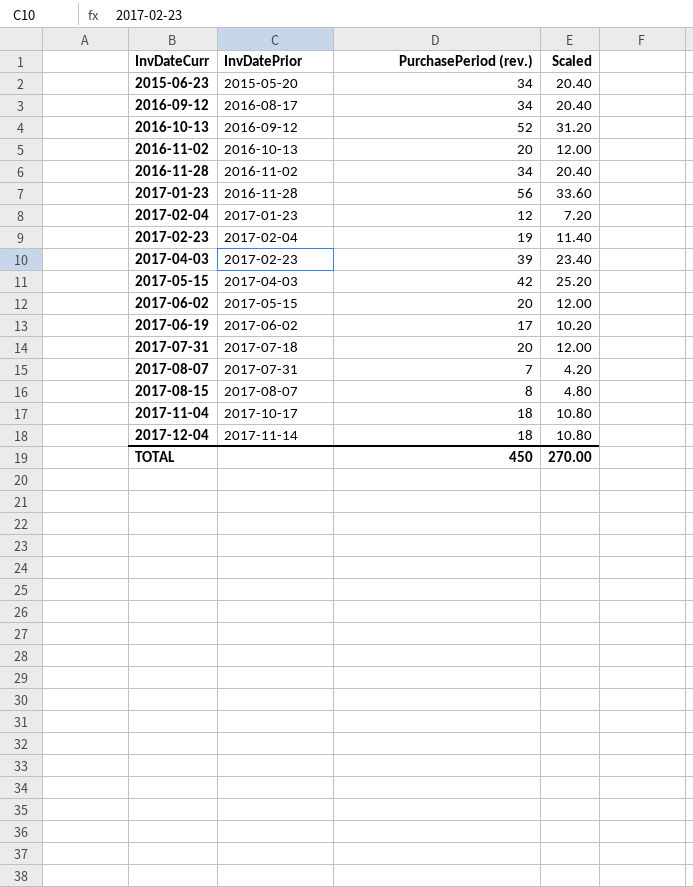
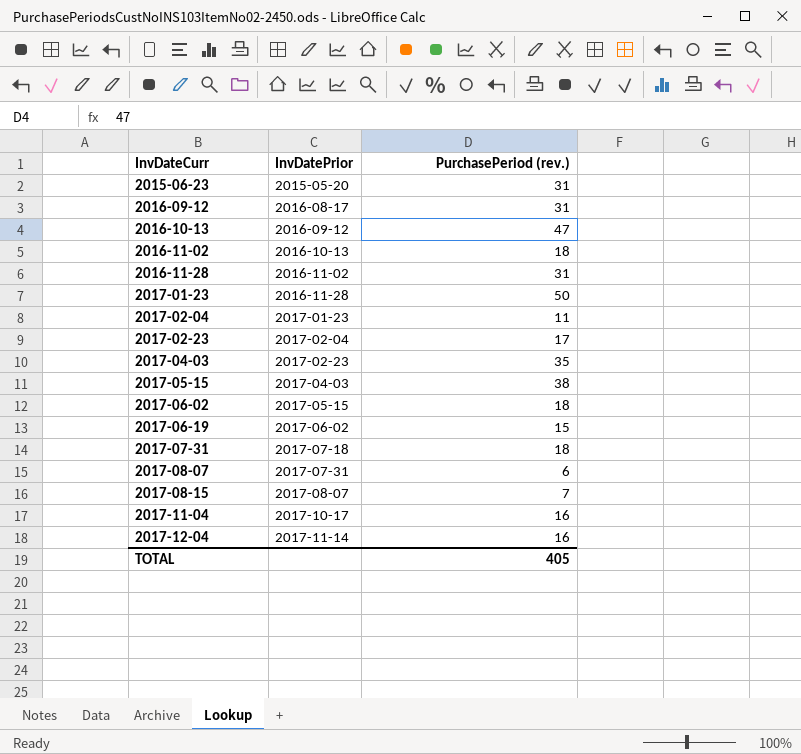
column Scaled | formula: [PurchasePeriod (rev.)] * 0.6 -> none
2015-06-23 | PurchasePeriod (rev.): 34 -> 31
2016-09-12 | PurchasePeriod (rev.): 34 -> 31
2016-10-13 | PurchasePeriod (rev.): 52 -> 47
2016-11-02 | PurchasePeriod (rev.): 20 -> 18
2016-11-28 | PurchasePeriod (rev.): 34 -> 31
2017-01-23 | PurchasePeriod (rev.): 56 -> 50
2017-02-04 | PurchasePeriod (rev.): 12 -> 11
2017-02-23 | PurchasePeriod (rev.): 19 -> 17
2017-04-03 | PurchasePeriod (rev.): 39 -> 35
2017-05-15 | PurchasePeriod (rev.): 42 -> 38
2017-06-02 | PurchasePeriod (rev.): 20 -> 18
2017-06-19 | PurchasePeriod (rev.): 17 -> 15
2017-07-31 | PurchasePeriod (rev.): 20 -> 18
2017-08-07 | PurchasePeriod (rev.): 7 -> 6
2017-08-15 | PurchasePeriod (rev.): 8 -> 7
2017-11-04 | PurchasePeriod (rev.): 18 -> 16
2017-12-04 | PurchasePeriod (rev.): 18 -> 16
TOTAL | PurchasePeriod (rev.): 450 -> 405

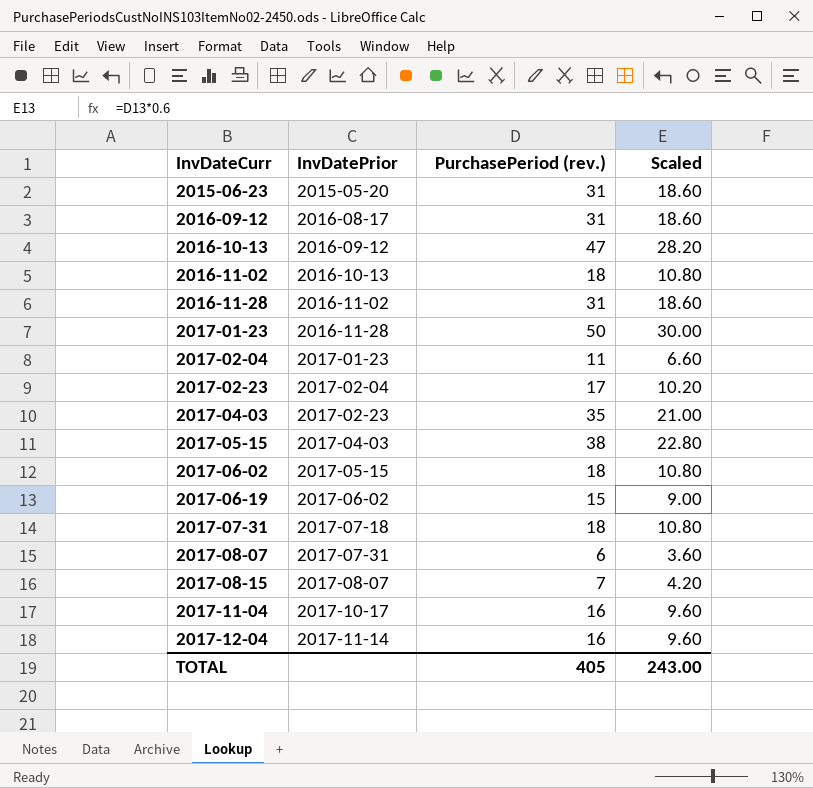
column Scaled | formula: none -> [PurchasePeriod (rev.)] * 0.6

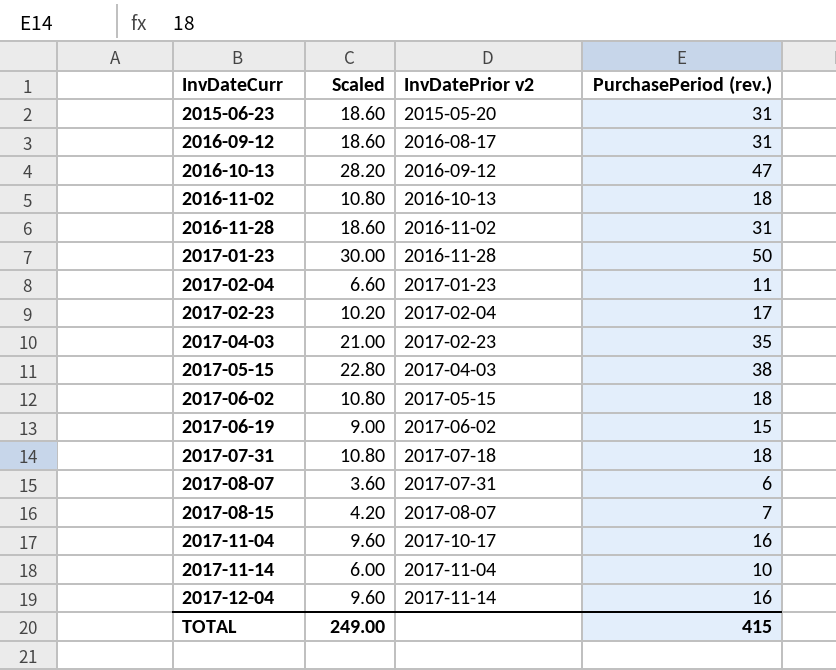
column Scaled | position: 4 -> 2
column name: InvDatePrior -> InvDatePrior v2
row 2017-11-14: none -> 6.00 | 2017-11-04 | 10
TOTAL | Scaled: 243.00 -> 249.00
TOTAL | PurchasePeriod (rev.): 405 -> 415

